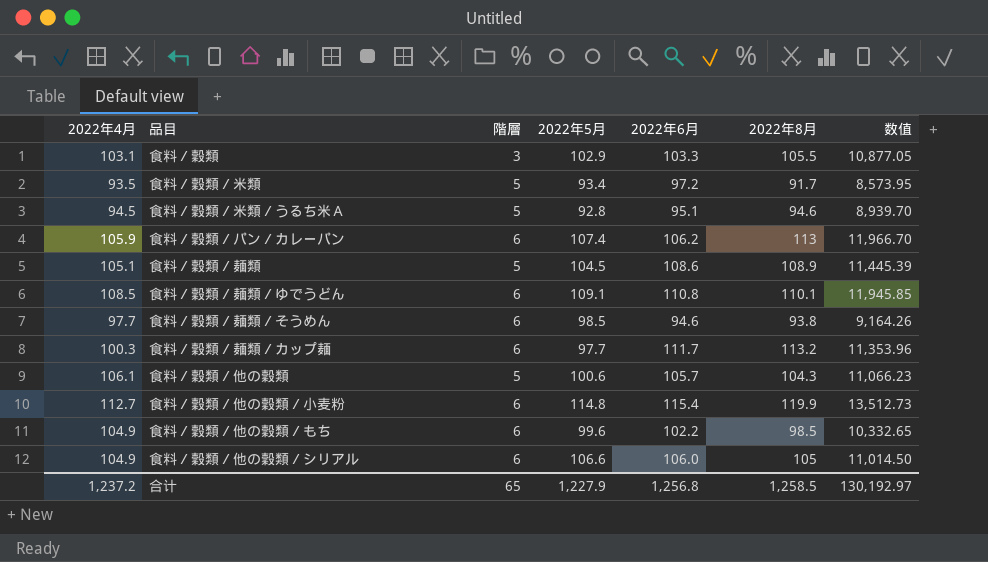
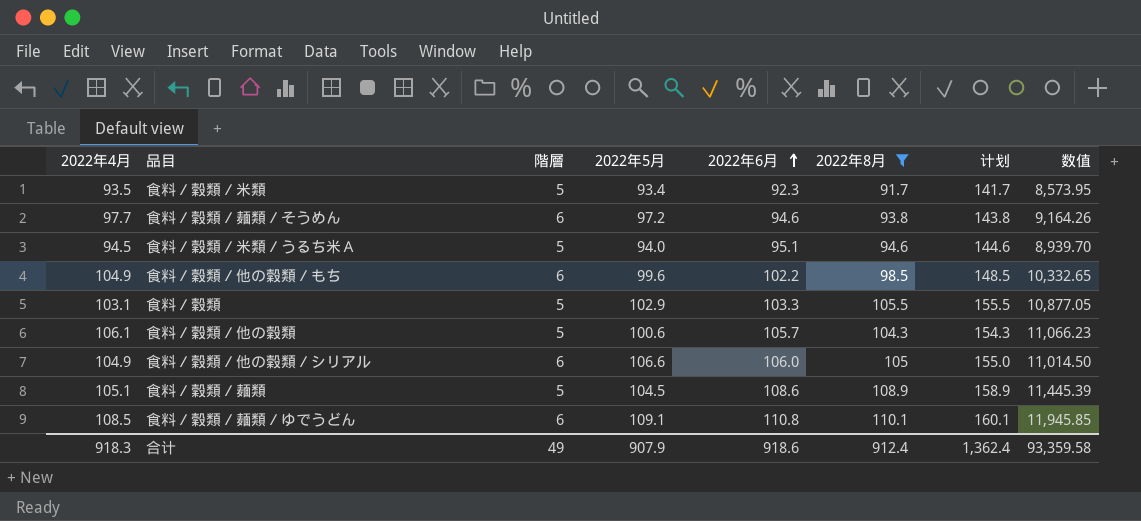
filter: none -> 2022年8月 <= 110.1
row order: none -> 2022年6月 ascending
column 计划 | formula: none -> [2022年8月] + 50
食料／穀類／米類 | 2022年6月: 97.2 -> 92.3
食料／穀類／麺類／そうめん | 2022年5月: 98.5 -> 97.2
食料／穀類／米類／うるち米Ａ | 2022年5月: 92.8 -> 94.0
食料／穀類 | 階層: 3 -> 5
合计 | 2022年4月: 1,237.2 -> 918.3
合计 | 階層: 65 -> 49
合计 | 2022年5月: 1,227.9 -> 907.9
合计 | 2022年6月: 1,256.8 -> 918.6
合计 | 2022年8月: 1,258.5 -> 912.4
合计 | 数值: 130,192.97 -> 93,359.58

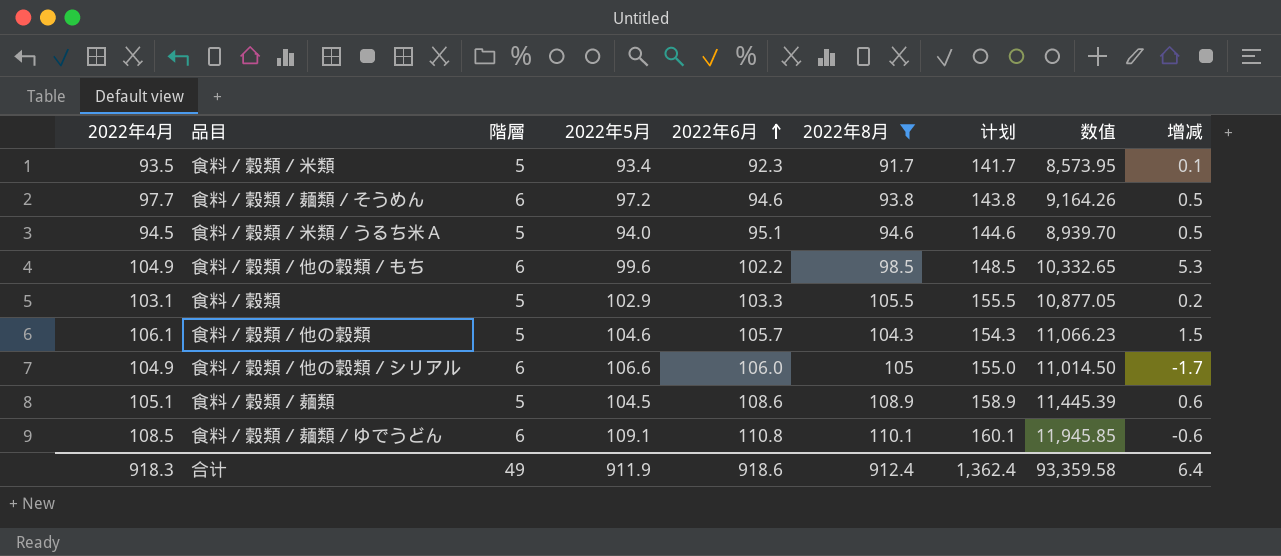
column 增减 | formula: none -> [2022年4月] - [2022年5月]
食料／穀類／他の穀類 | 2022年5月: 100.6 -> 104.6
合计 | 2022年5月: 907.9 -> 911.9

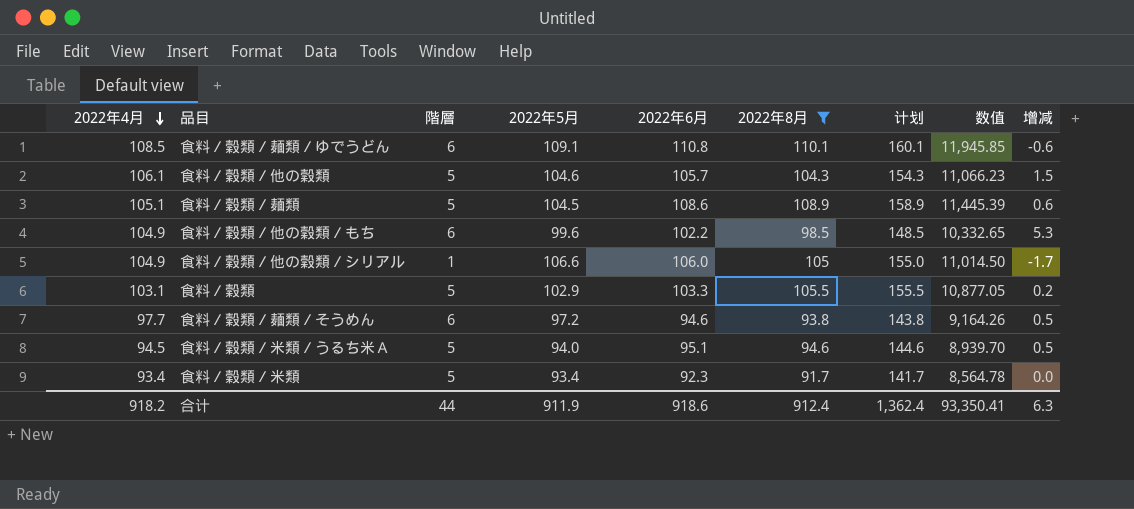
row order: 2022年6月 ascending -> 2022年4月 descending
食料／穀類／他の穀類／シリアル | 階層: 6 -> 1
食料／穀類／米類 | 2022年4月: 93.5 -> 93.4
食料／穀類／米類 | 数值: 8,573.95 -> 8,564.78
食料／穀類／米類 | 增减: 0.1 -> 0.0
合计 | 2022年4月: 918.3 -> 918.2
合计 | 階層: 49 -> 44
合计 | 数值: 93,359.58 -> 93,350.41
合计 | 增减: 6.4 -> 6.3

